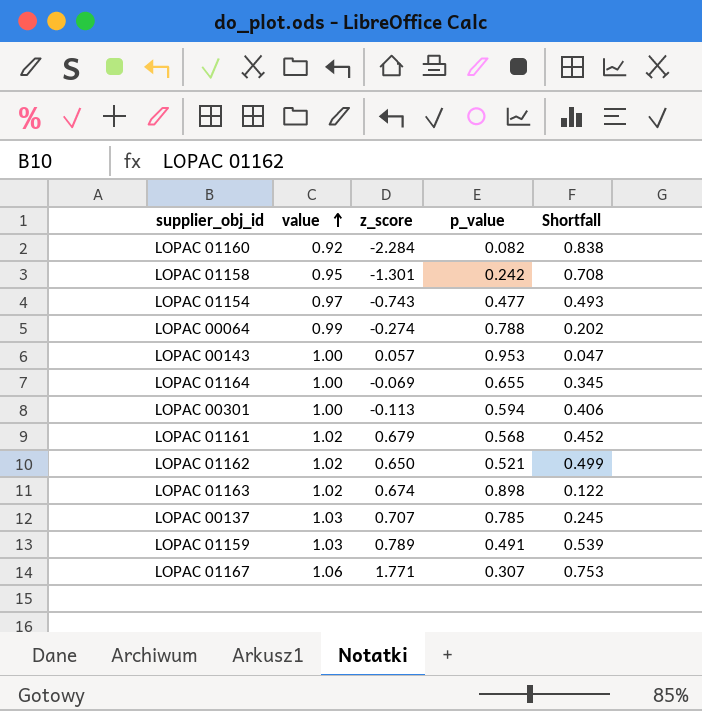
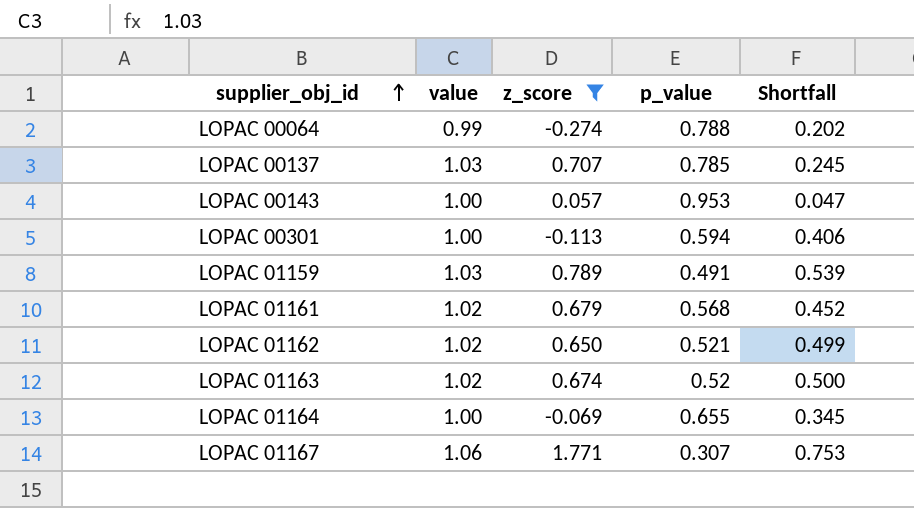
filter: none -> z_score >= -0.274
row order: value ascending -> supplier_obj_id ascending
LOPAC 01163 | p_value: 0.898 -> 0.52
LOPAC 01163 | Shortfall: 0.122 -> 0.500

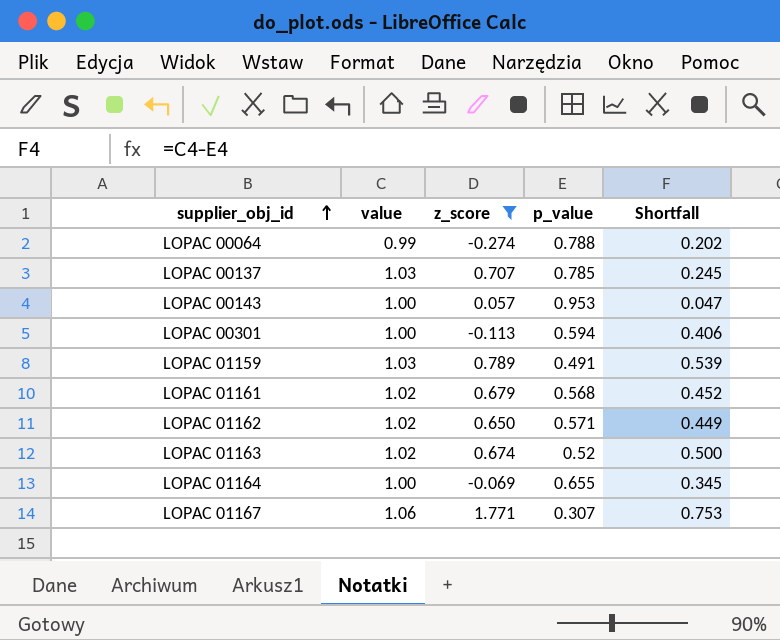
LOPAC 01162 | p_value: 0.521 -> 0.571
LOPAC 01162 | Shortfall: 0.499 -> 0.449

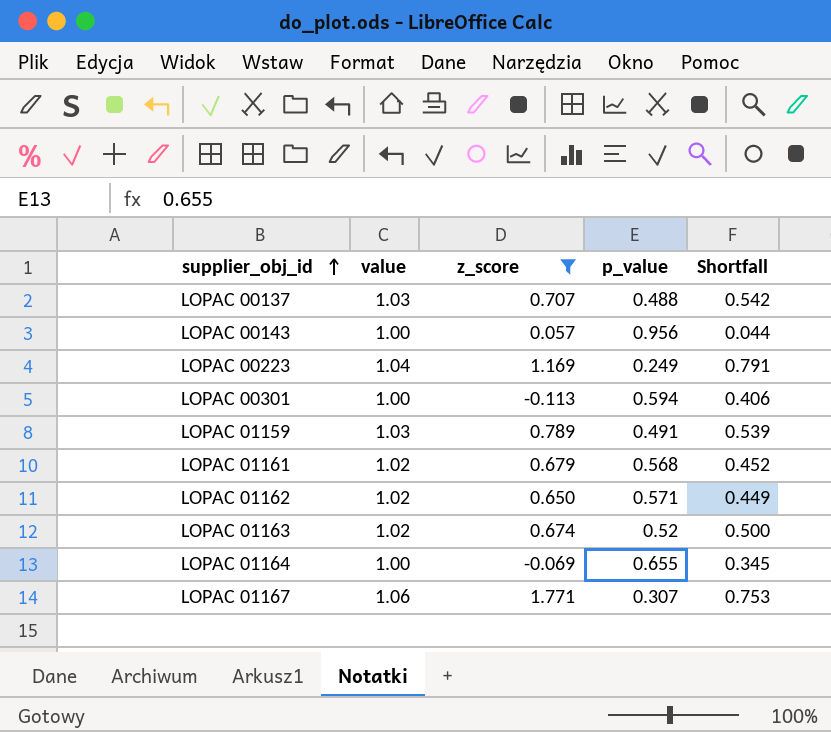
row LOPAC 00064: 0.99 | -0.274 | 0.788 | 0.202 -> none
LOPAC 00137 | p_value: 0.785 -> 0.488
LOPAC 00137 | Shortfall: 0.245 -> 0.542
LOPAC 00143 | p_value: 0.953 -> 0.956
LOPAC 00143 | Shortfall: 0.047 -> 0.044
row LOPAC 00223: none -> 1.04 | 1.169 | 0.249 | 0.791

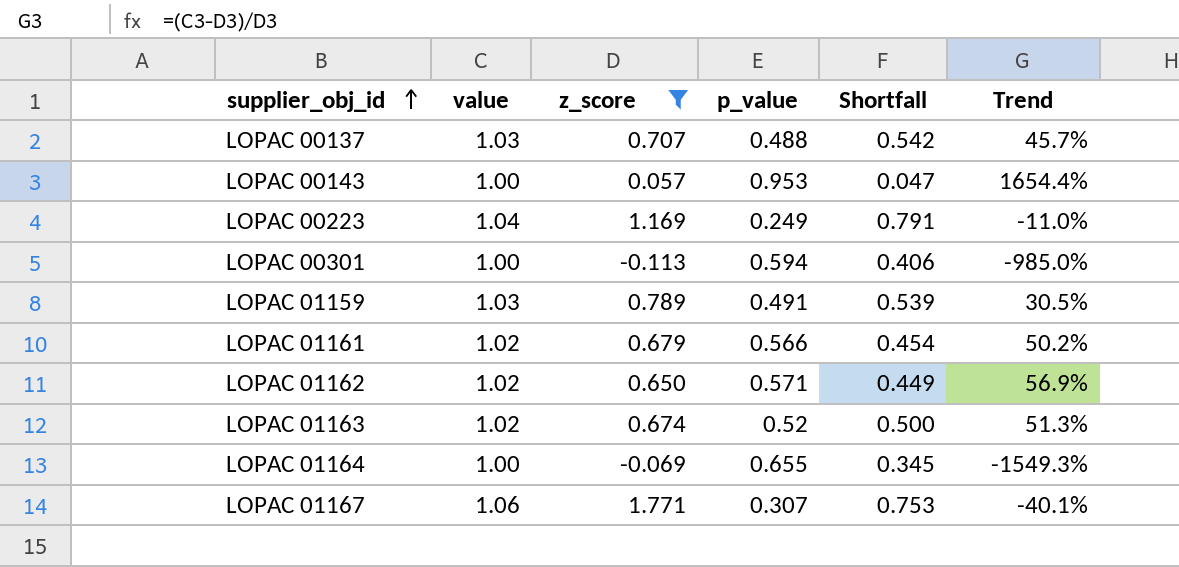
column Trend | formula: none -> ([value] - [z_score]) / [z_score]
LOPAC 00143 | p_value: 0.956 -> 0.953
LOPAC 00143 | Shortfall: 0.044 -> 0.047
LOPAC 01161 | p_value: 0.568 -> 0.566
LOPAC 01161 | Shortfall: 0.452 -> 0.454

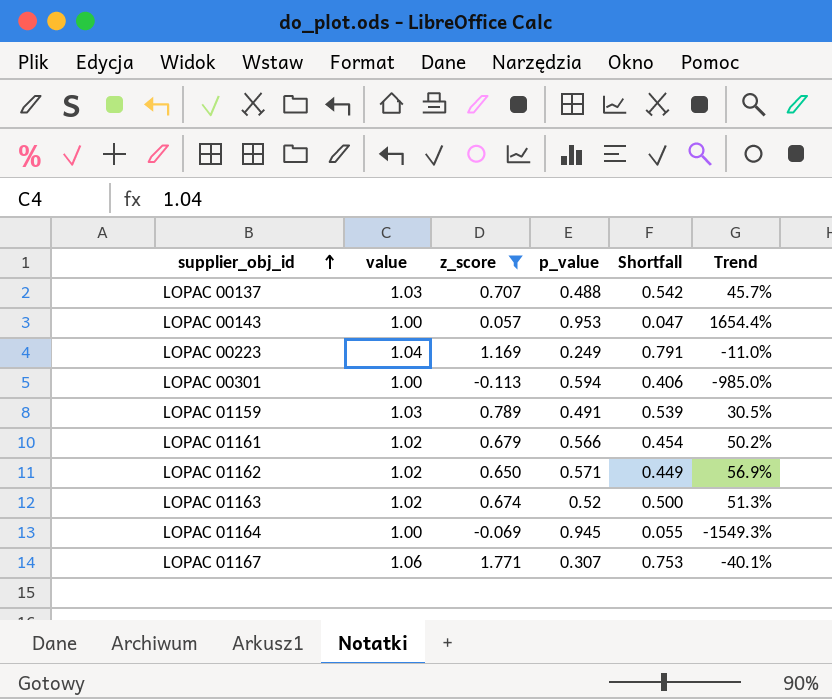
LOPAC 01164 | p_value: 0.655 -> 0.945
LOPAC 01164 | Shortfall: 0.345 -> 0.055

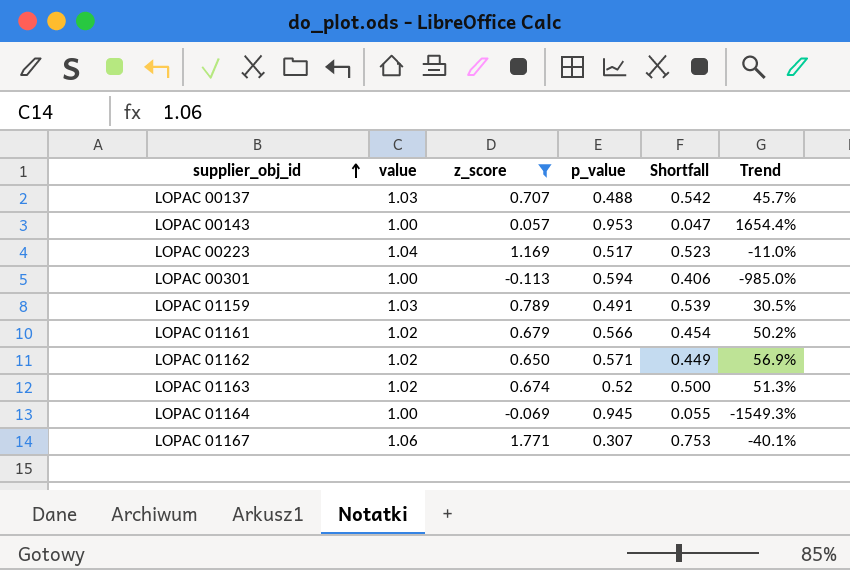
LOPAC 00223 | p_value: 0.249 -> 0.517
LOPAC 00223 | Shortfall: 0.791 -> 0.523

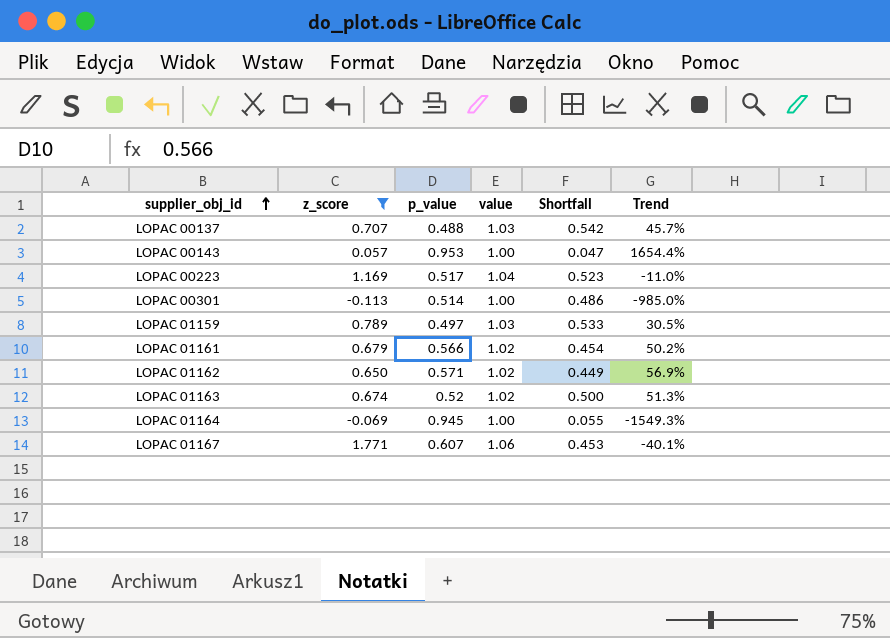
column value | position: 2 -> 4
LOPAC 00301 | p_value: 0.594 -> 0.514
LOPAC 00301 | Shortfall: 0.406 -> 0.486
LOPAC 01159 | p_value: 0.491 -> 0.497
LOPAC 01159 | Shortfall: 0.539 -> 0.533
LOPAC 01167 | p_value: 0.307 -> 0.607
LOPAC 01167 | Shortfall: 0.753 -> 0.453

